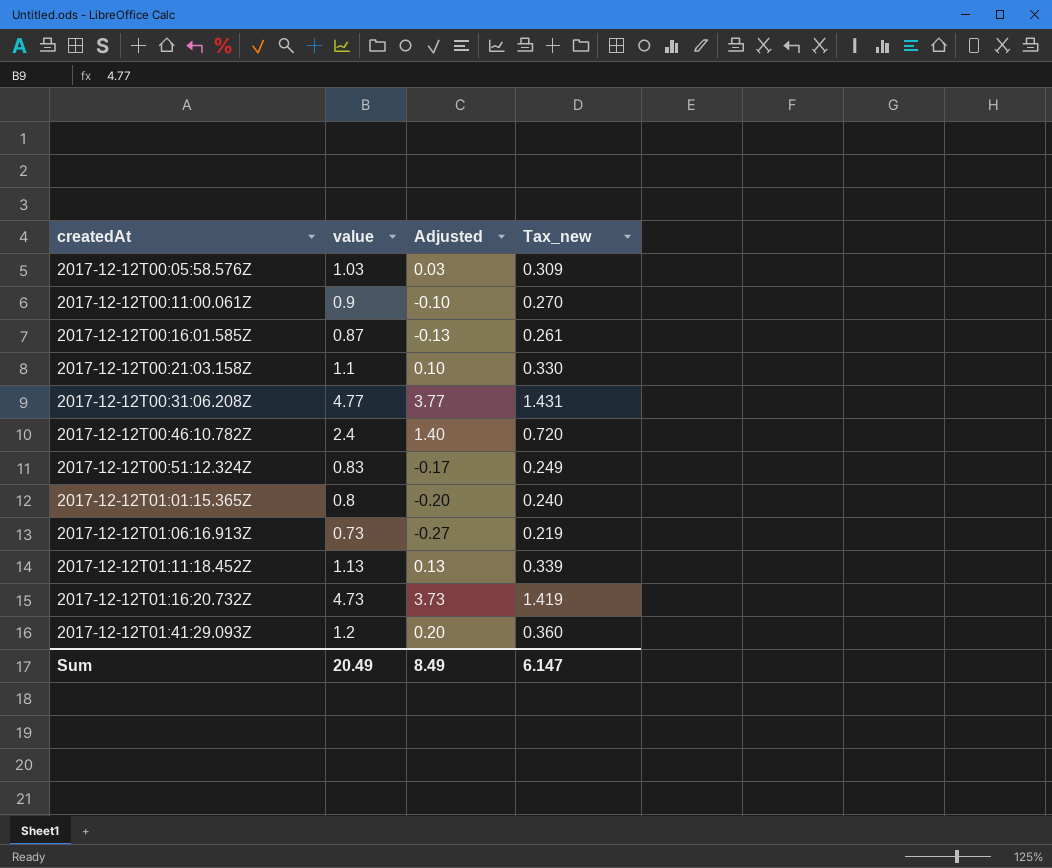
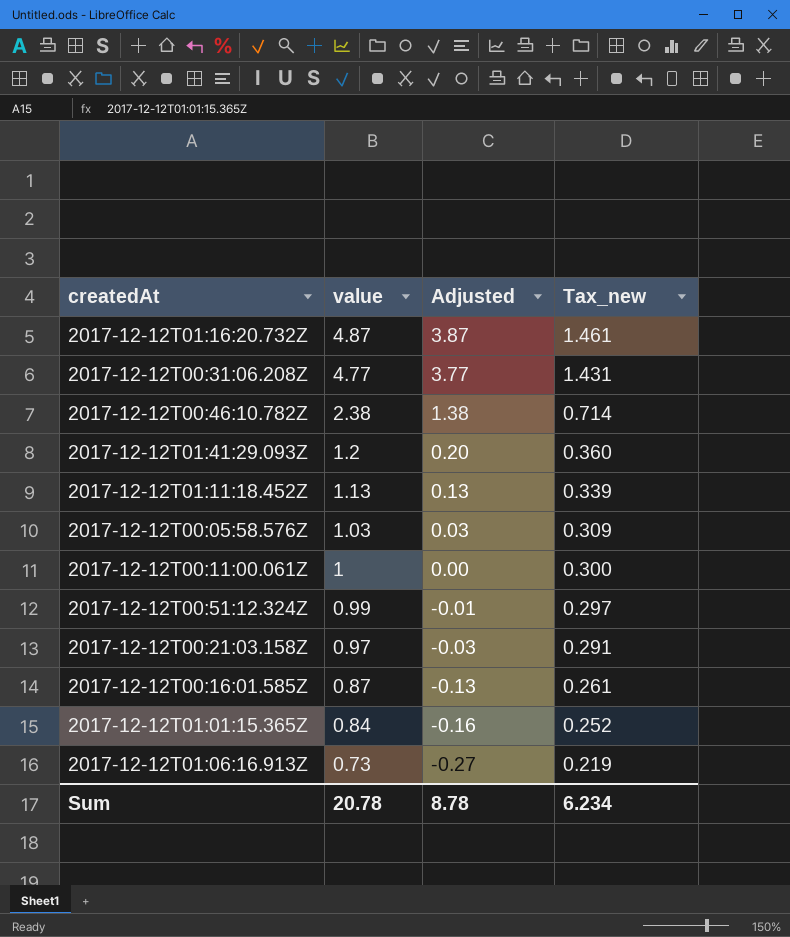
row order: createdAt ascending -> value descending
2017-12-12T01:16:20.732Z | value: 4.73 -> 4.87
2017-12-12T01:16:20.732Z | Adjusted: 3.73 -> 3.87
2017-12-12T01:16:20.732Z | Tax_new: 1.419 -> 1.461
2017-12-12T00:46:10.782Z | value: 2.4 -> 2.38
2017-12-12T00:46:10.782Z | Adjusted: 1.40 -> 1.38
2017-12-12T00:46:10.782Z | Tax_new: 0.720 -> 0.714
2017-12-12T00:11:00.061Z | value: 0.9 -> 1
2017-12-12T00:11:00.061Z | Adjusted: -0.10 -> 0.00
2017-12-12T00:11:00.061Z | Tax_new: 0.270 -> 0.300
2017-12-12T00:51:12.324Z | value: 0.83 -> 0.99
2017-12-12T00:51:12.324Z | Adjusted: -0.17 -> -0.01
2017-12-12T00:51:12.324Z | Tax_new: 0.249 -> 0.297
2017-12-12T00:21:03.158Z | value: 1.1 -> 0.97
2017-12-12T00:21:03.158Z | Adjusted: 0.10 -> -0.03
2017-12-12T00:21:03.158Z | Tax_new: 0.330 -> 0.291
2017-12-12T01:01:15.365Z | value: 0.8 -> 0.84
2017-12-12T01:01:15.365Z | Adjusted: -0.20 -> -0.16
2017-12-12T01:01:15.365Z | Tax_new: 0.240 -> 0.252
Sum | value: 20.49 -> 20.78
Sum | Adjusted: 8.49 -> 8.78
Sum | Tax_new: 6.147 -> 6.234

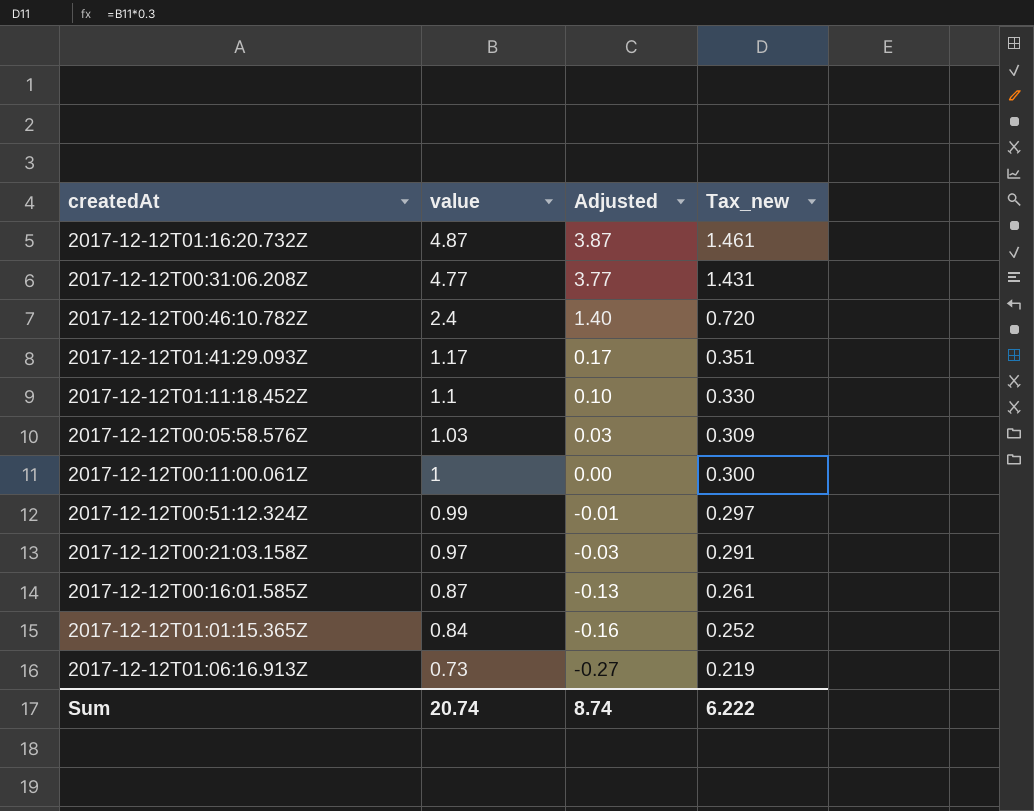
2017-12-12T00:46:10.782Z | value: 2.38 -> 2.4
2017-12-12T00:46:10.782Z | Adjusted: 1.38 -> 1.40
2017-12-12T00:46:10.782Z | Tax_new: 0.714 -> 0.720
2017-12-12T01:41:29.093Z | value: 1.2 -> 1.17
2017-12-12T01:41:29.093Z | Adjusted: 0.20 -> 0.17
2017-12-12T01:41:29.093Z | Tax_new: 0.360 -> 0.351
2017-12-12T01:11:18.452Z | value: 1.13 -> 1.1
2017-12-12T01:11:18.452Z | Adjusted: 0.13 -> 0.10
2017-12-12T01:11:18.452Z | Tax_new: 0.339 -> 0.330
Sum | value: 20.78 -> 20.74
Sum | Adjusted: 8.78 -> 8.74
Sum | Tax_new: 6.234 -> 6.222

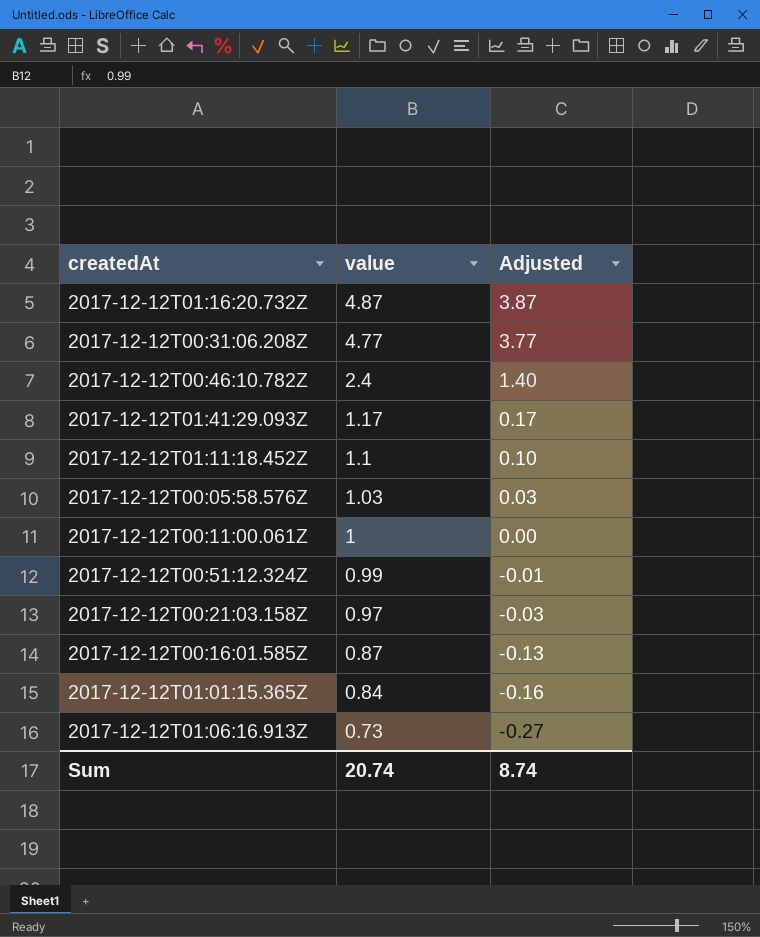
column Tax_new | formula: [value] * 0.3 -> none

